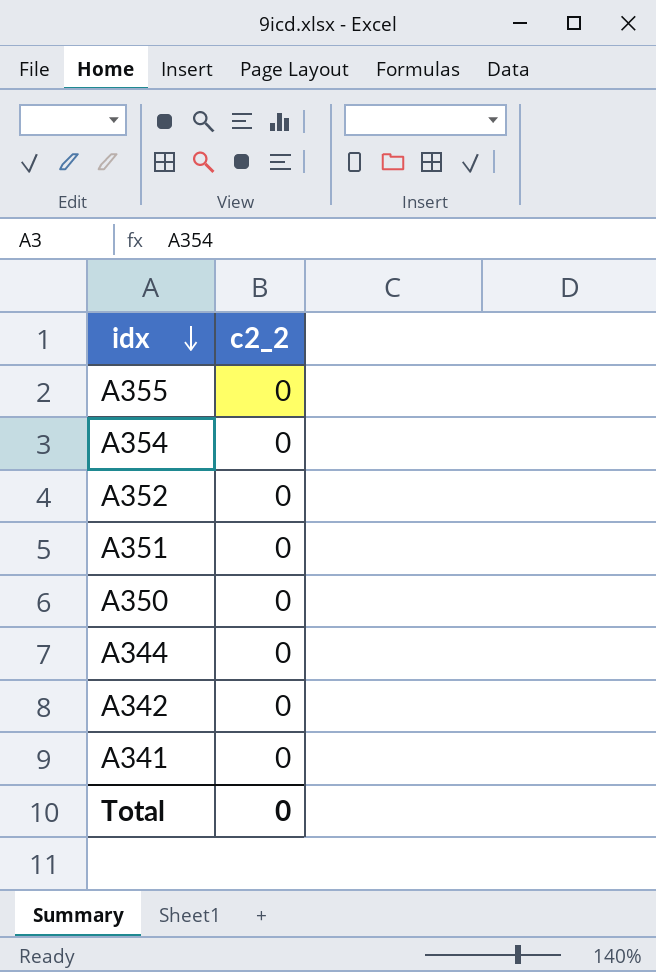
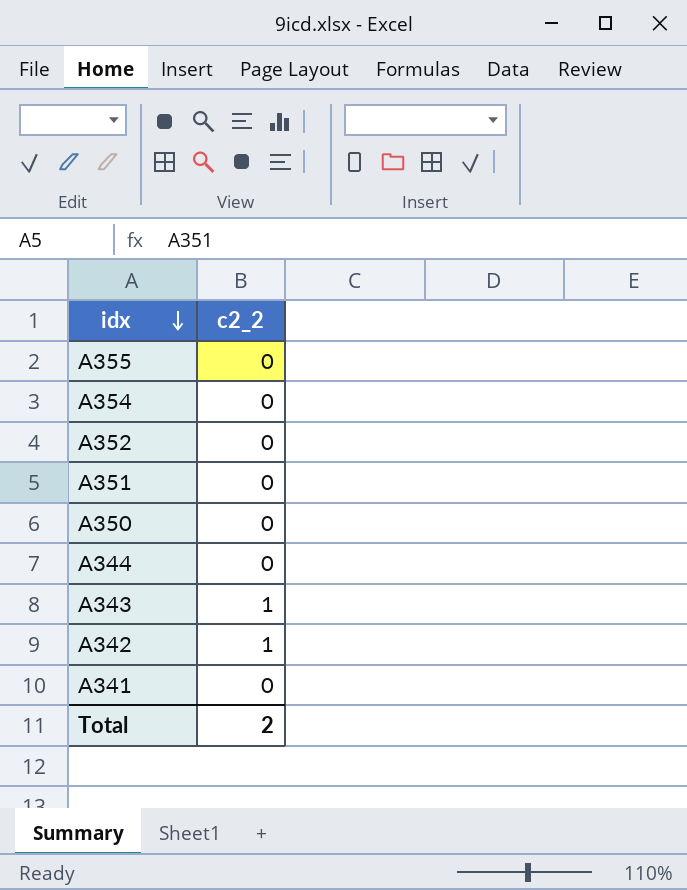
row A343: none -> 1
A342 | c2_2: 0 -> 1
Total | c2_2: 0 -> 2

